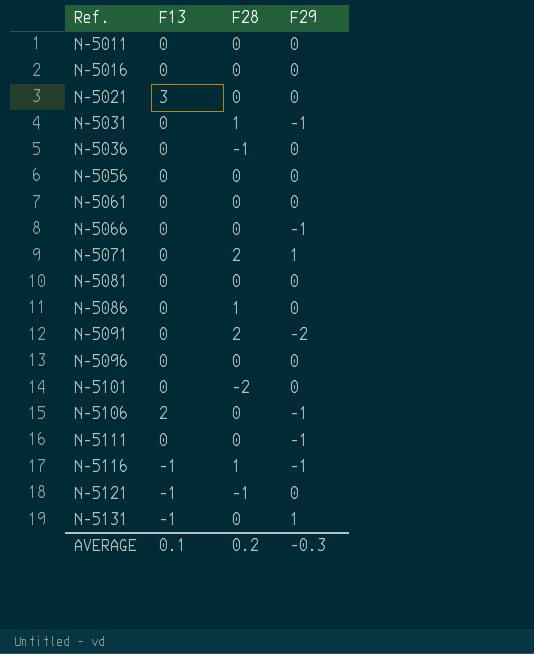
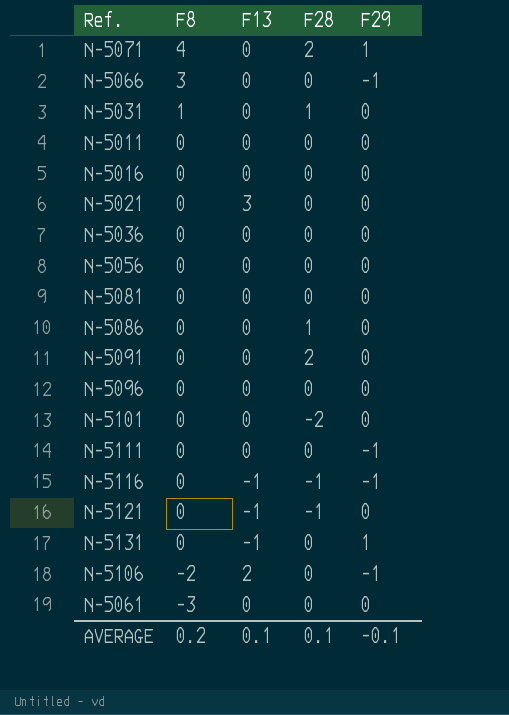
row order: Ref. ascending -> F8 descending
column F8 | position: none -> 2
N-5031 | F29: -1 -> 0
N-5036 | F28: -1 -> 0
N-5091 | F29: -2 -> 0
N-5116 | F28: 1 -> -1
AVERAGE | F28: 0.2 -> 0.1
AVERAGE | F29: -0.3 -> -0.1

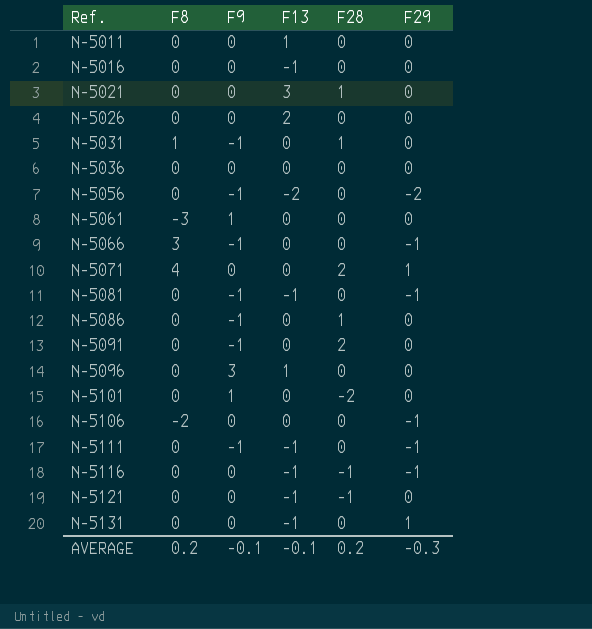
row order: F8 descending -> Ref. ascending
column F9 | position: none -> 3
N-5011 | F13: 0 -> 1
N-5016 | F13: 0 -> -1
N-5021 | F28: 0 -> 1
row N-5026: none -> 0 | 0 | 2 | 0 | 0
N-5056 | F13: 0 -> -2
N-5056 | F29: 0 -> -2
N-5081 | F13: 0 -> -1
N-5081 | F29: 0 -> -1
N-5096 | F13: 0 -> 1
N-5106 | F13: 2 -> 0
N-5111 | F13: 0 -> -1
AVERAGE | F13: 0.1 -> -0.1
AVERAGE | F28: 0.1 -> 0.2
AVERAGE | F29: -0.1 -> -0.3

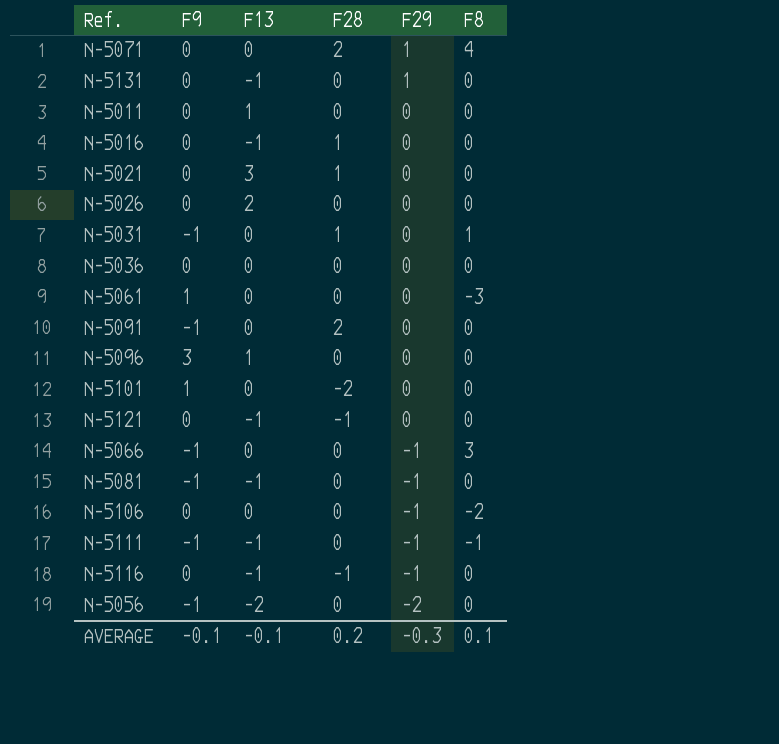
row order: Ref. ascending -> F29 descending
column F8 | position: 2 -> 6
row N-5086: 0 | -1 | 0 | 1 | 0 -> none
N-5016 | F28: 0 -> 1
N-5111 | F8: 0 -> -1
AVERAGE | F8: 0.2 -> 0.1

